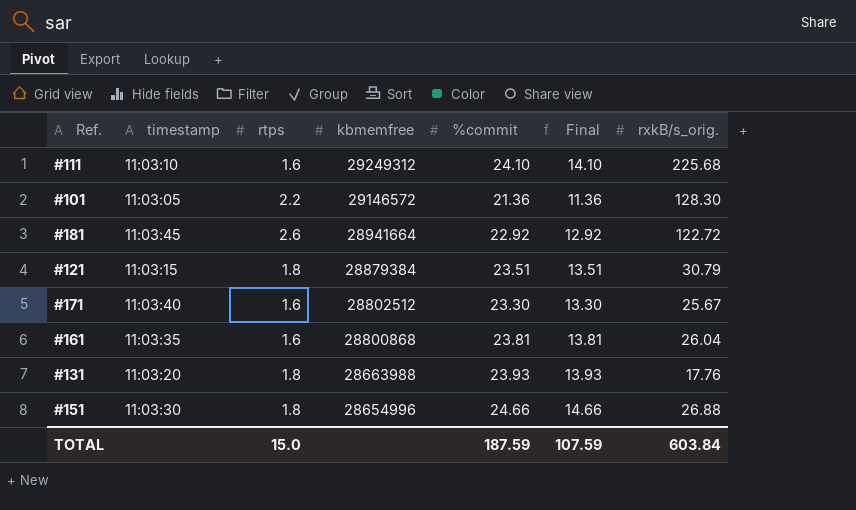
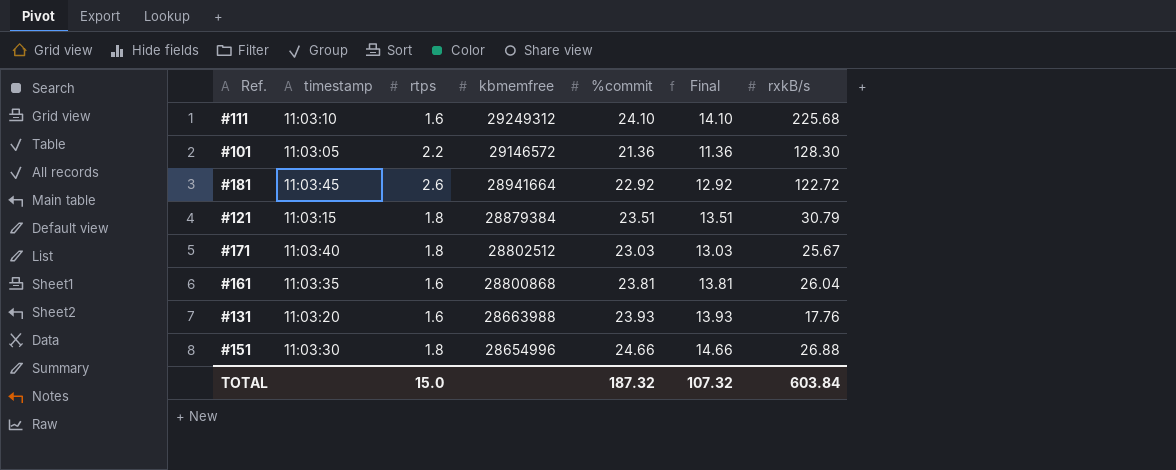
column name: rxkB/s_orig. -> rxkB/s
#171 | rtps: 1.6 -> 1.8
#171 | %commit: 23.30 -> 23.03
#171 | Final: 13.30 -> 13.03
#131 | rtps: 1.8 -> 1.6
TOTAL | %commit: 187.59 -> 187.32
TOTAL | Final: 107.59 -> 107.32

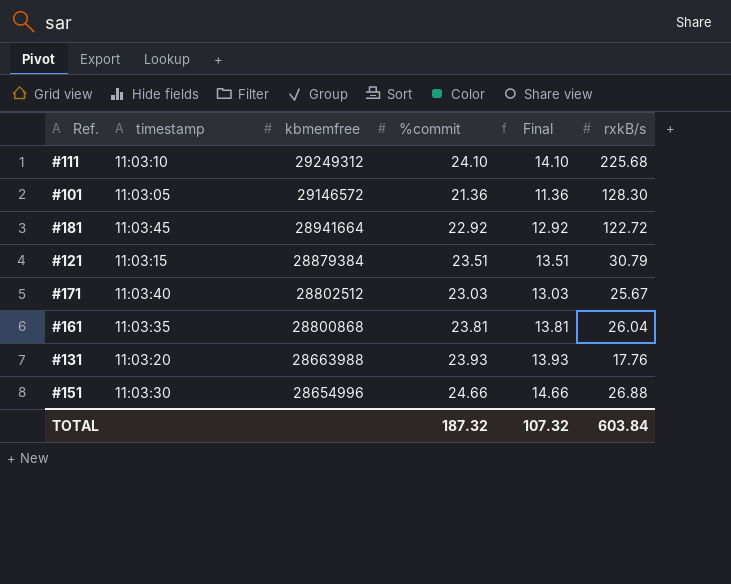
column rtps | position: 3 -> none

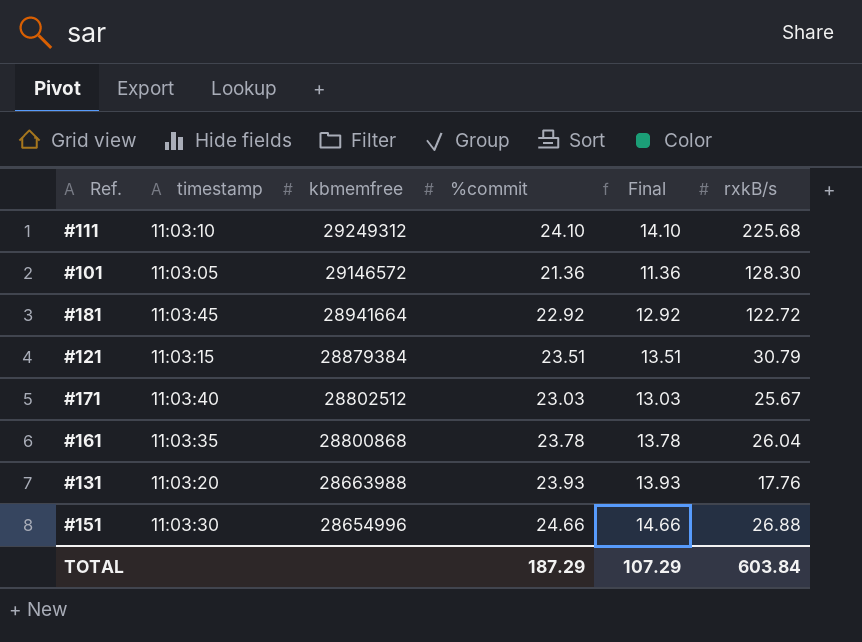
#161 | %commit: 23.81 -> 23.78
#161 | Final: 13.81 -> 13.78
TOTAL | %commit: 187.32 -> 187.29
TOTAL | Final: 107.32 -> 107.29

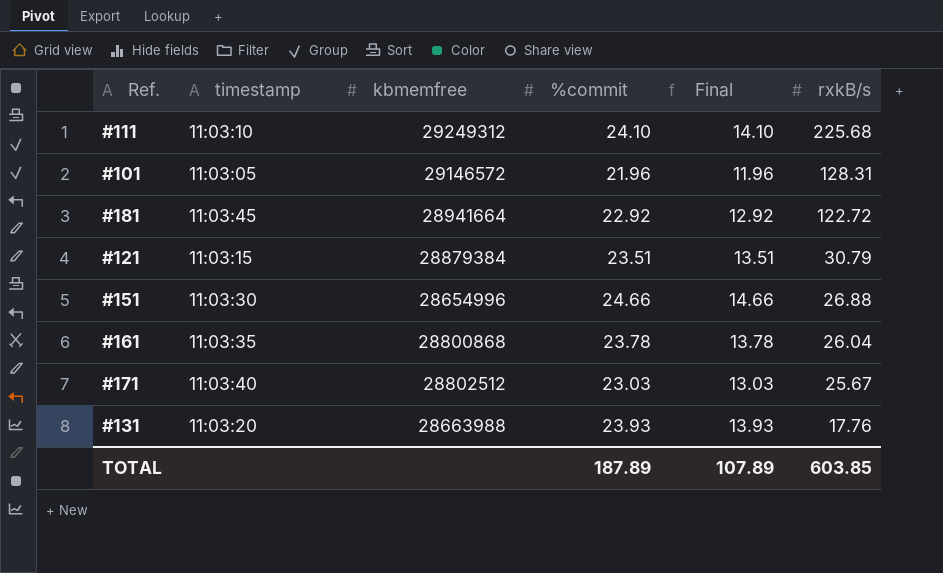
row order: kbmemfree descending -> rxkB/s descending
#101 | %commit: 21.36 -> 21.96
#101 | Final: 11.36 -> 11.96
#101 | rxkB/s: 128.30 -> 128.31
TOTAL | %commit: 187.29 -> 187.89
TOTAL | Final: 107.29 -> 107.89
TOTAL | rxkB/s: 603.84 -> 603.85

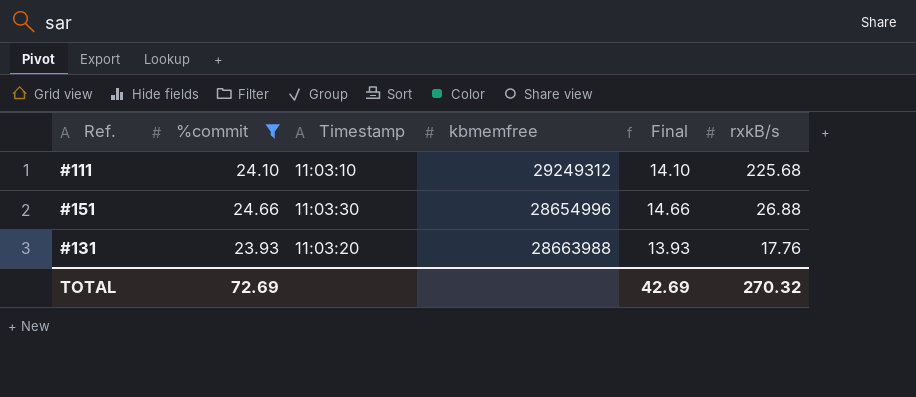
filter: none -> %commit >= 23.93
column %commit | position: 4 -> 2
column name: timestamp -> Timestamp
TOTAL | %commit: 187.89 -> 72.69
TOTAL | Final: 107.89 -> 42.69
TOTAL | rxkB/s: 603.85 -> 270.32

